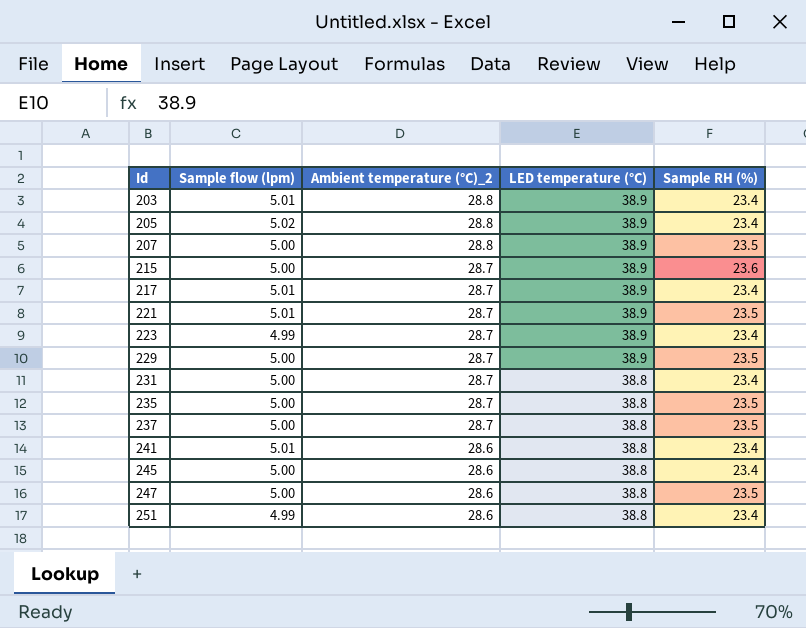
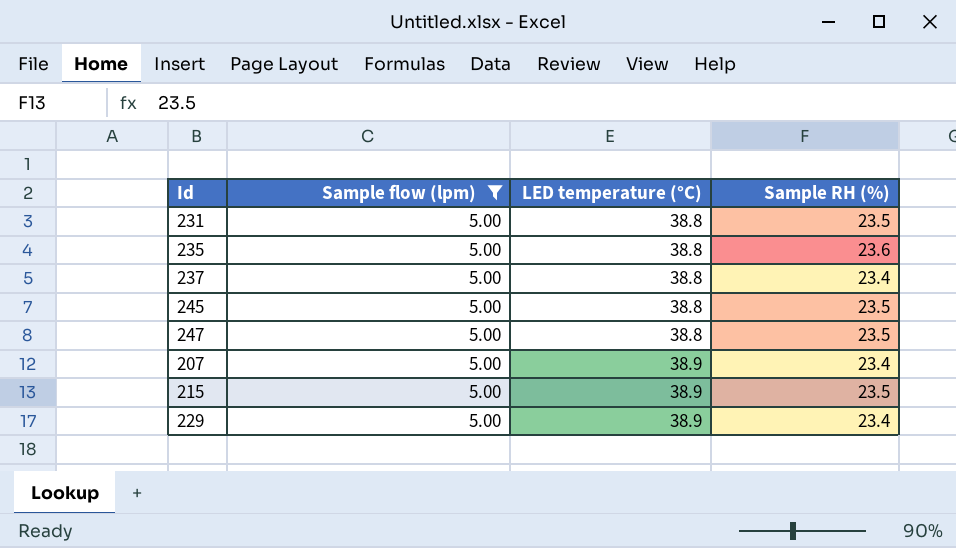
filter: none -> Sample flow (lpm) = 5.00
row order: Id ascending -> LED temperature (°C) ascending
column Ambient temperature (°C)_2 | position: 3 -> none
231 | Sample RH (%): 23.4 -> 23.5
235 | Sample RH (%): 23.5 -> 23.6
237 | Sample RH (%): 23.5 -> 23.4
245 | Sample RH (%): 23.4 -> 23.5
207 | Sample RH (%): 23.5 -> 23.4
215 | Sample RH (%): 23.6 -> 23.5
229 | Sample RH (%): 23.5 -> 23.4

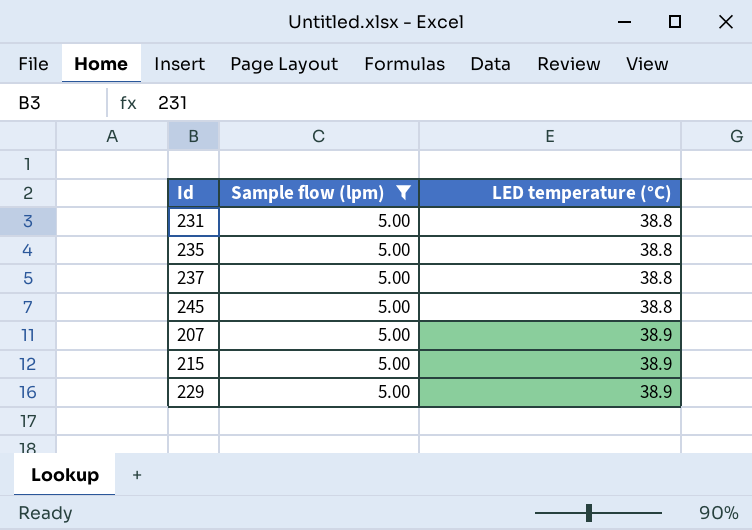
column Sample RH (%) | position: 4 -> none
row 247: 5.00 | 38.8 | 23.5 -> none

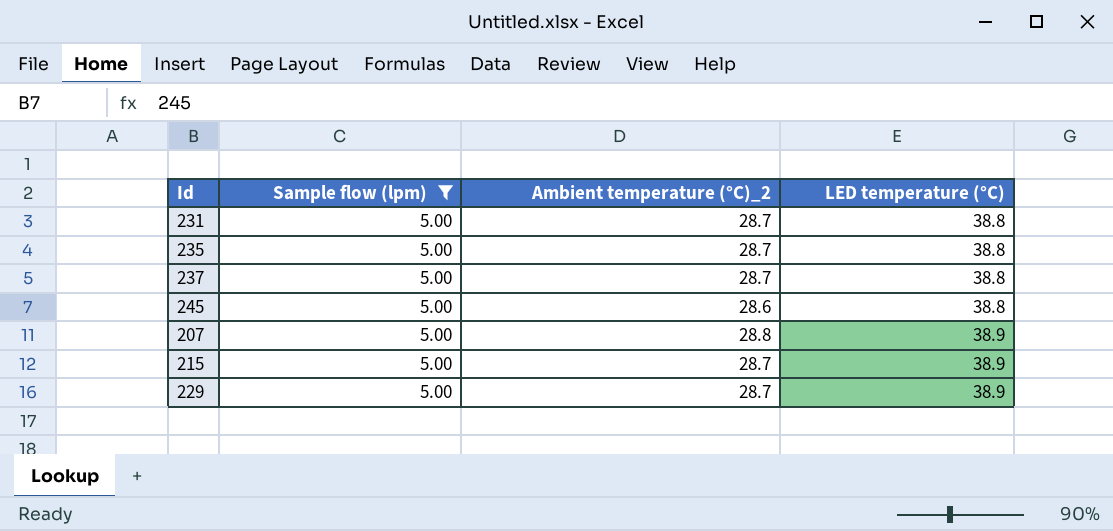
column Ambient temperature (°C)_2 | position: none -> 3

